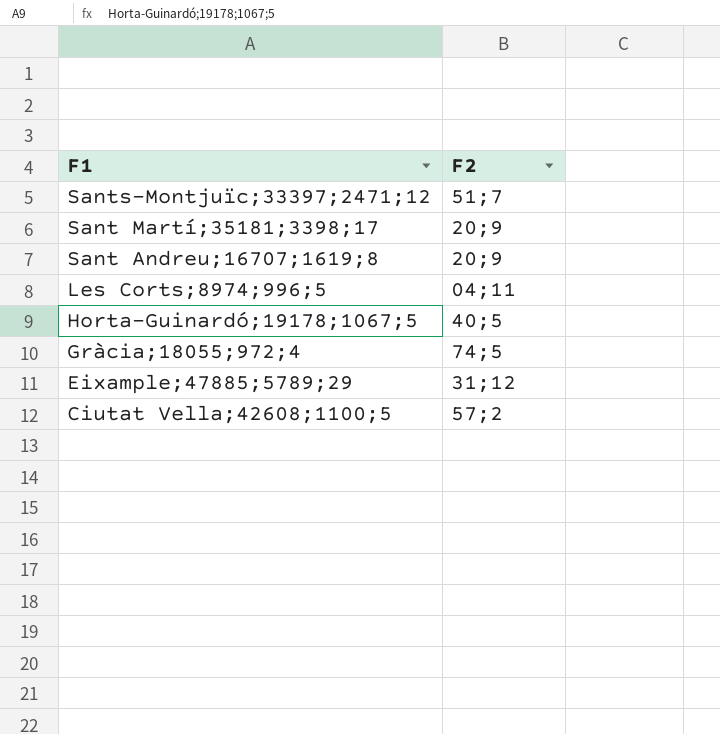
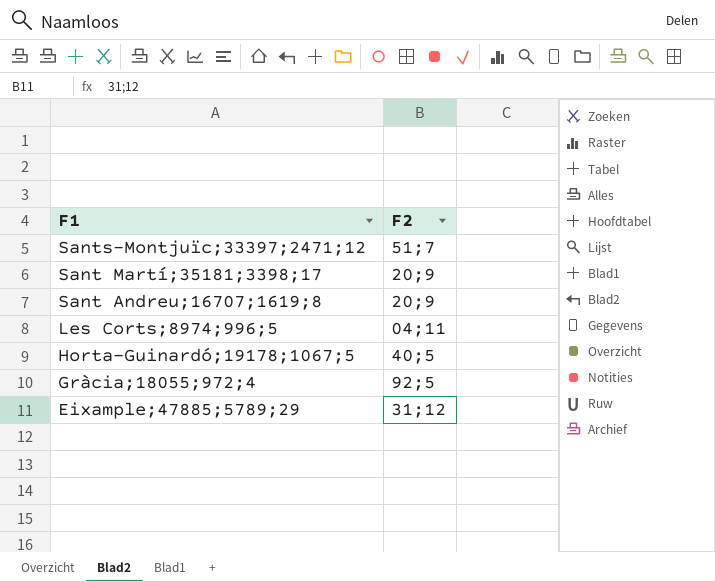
row Ciutat Vella;42608;1100;5: 57;2 -> none
Gràcia;18055;972;4 | F2: 74;5 -> 92;5

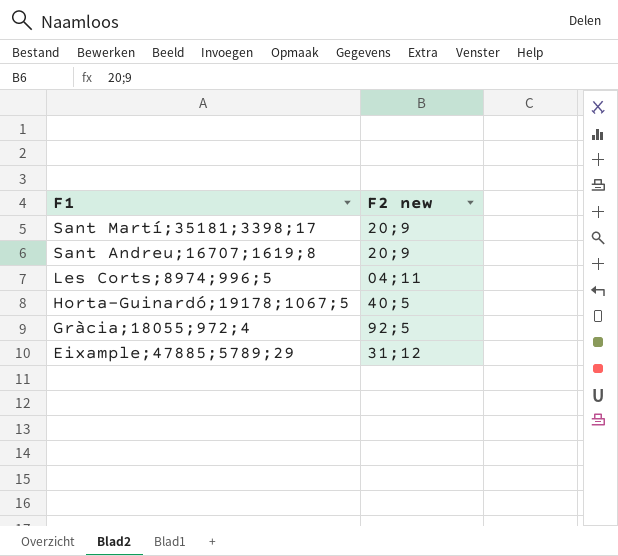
column name: F2 -> F2 new
row Sants-Montjuïc;33397;2471;12: 51;7 -> none

